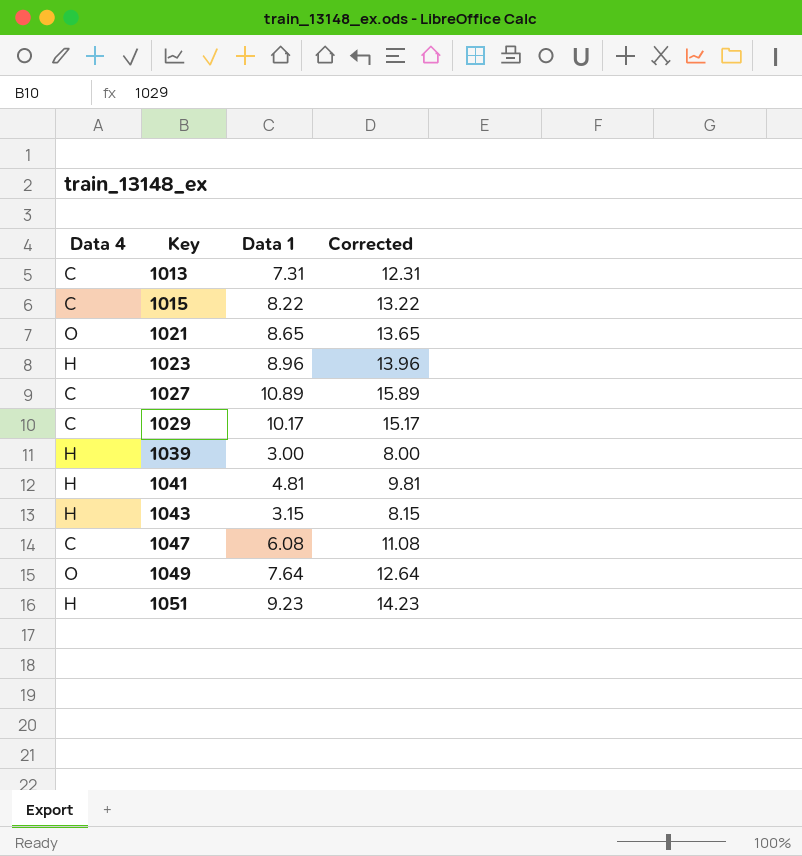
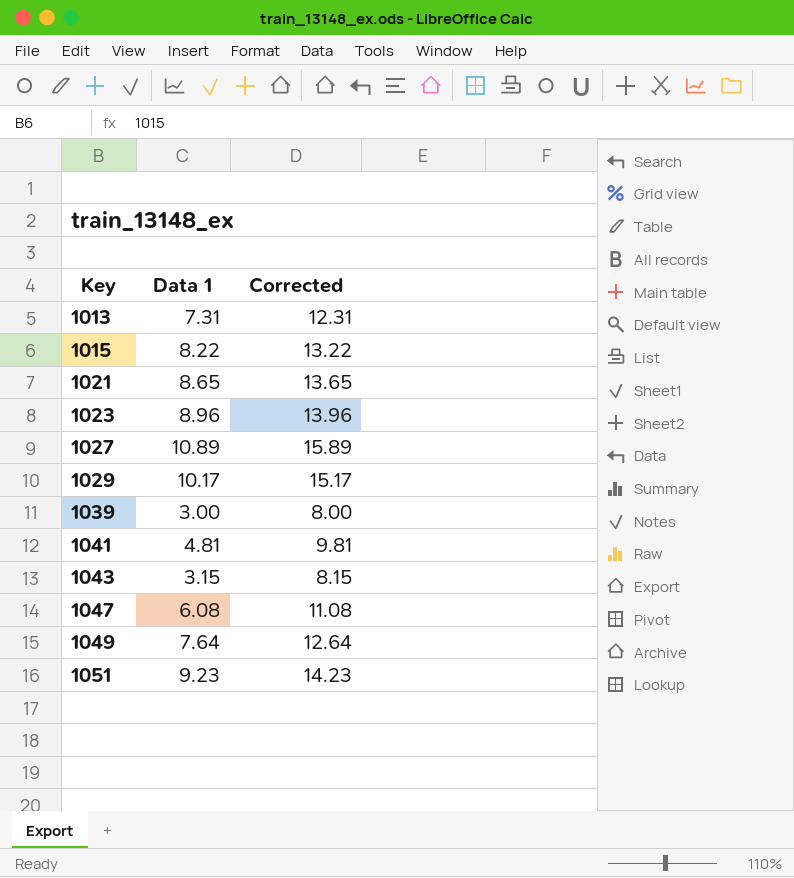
column Data 4 | position: 1 -> none

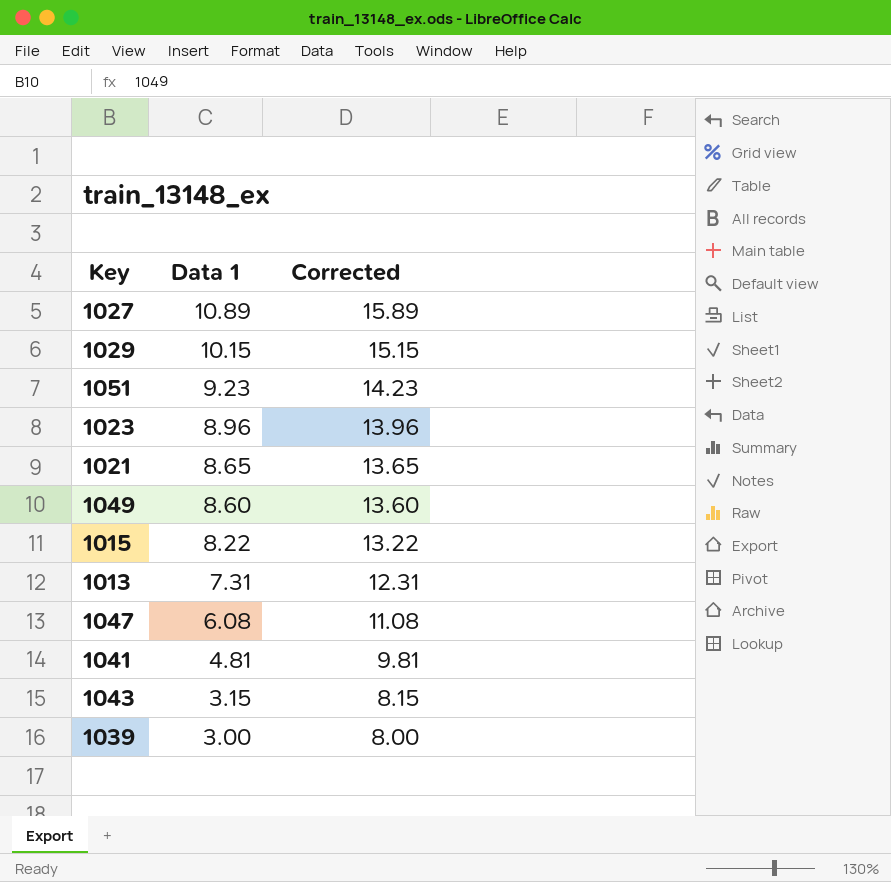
row order: Key ascending -> Data 1 descending
1029 | Data 1: 10.17 -> 10.15
1029 | Corrected: 15.17 -> 15.15
1049 | Data 1: 7.64 -> 8.60
1049 | Corrected: 12.64 -> 13.60

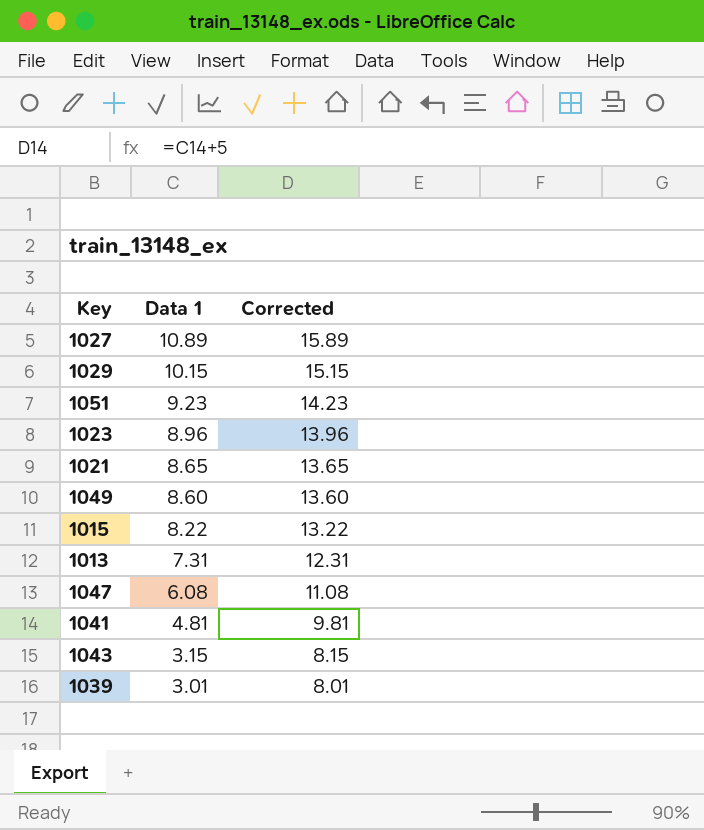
1039 | Data 1: 3.00 -> 3.01
1039 | Corrected: 8.00 -> 8.01

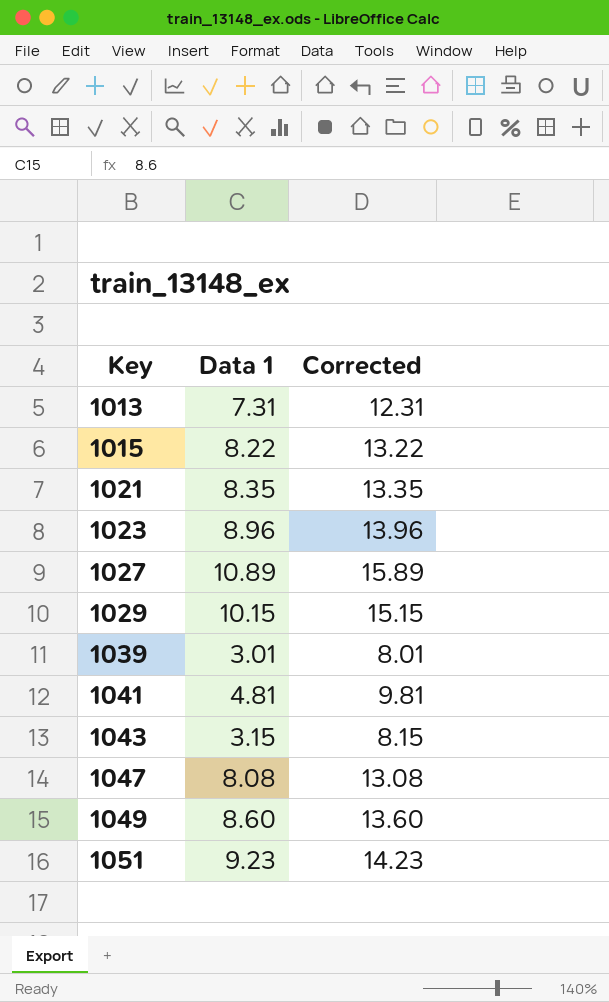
row order: Data 1 descending -> Key ascending
1021 | Data 1: 8.65 -> 8.35
1021 | Corrected: 13.65 -> 13.35
1047 | Data 1: 6.08 -> 8.08
1047 | Corrected: 11.08 -> 13.08

